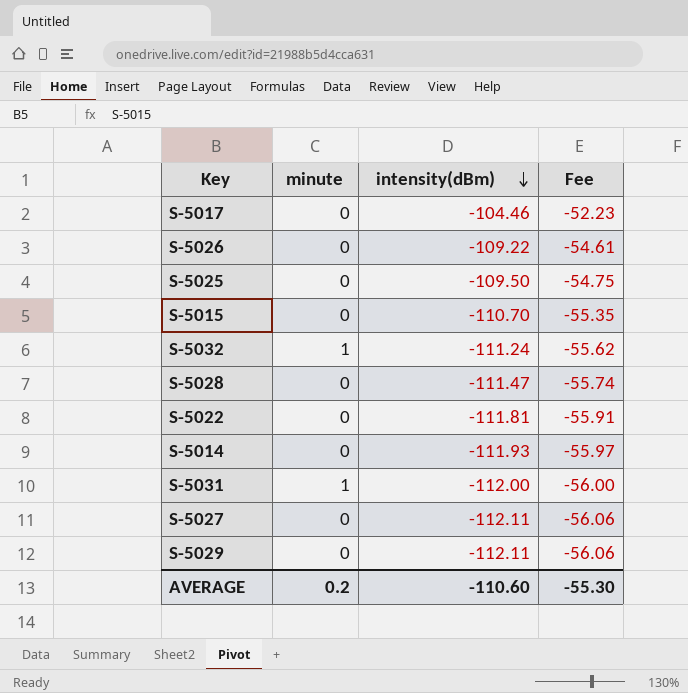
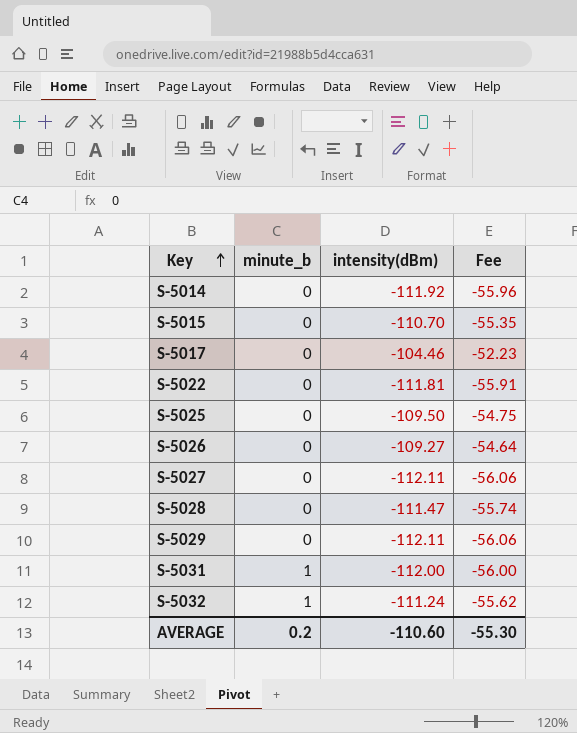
row order: intensity(dBm) descending -> Key ascending
column name: minute -> minute_b
S-5014 | intensity(dBm): -111.93 -> -111.92
S-5014 | Fee: -55.97 -> -55.96
S-5026 | intensity(dBm): -109.22 -> -109.27
S-5026 | Fee: -54.61 -> -54.64

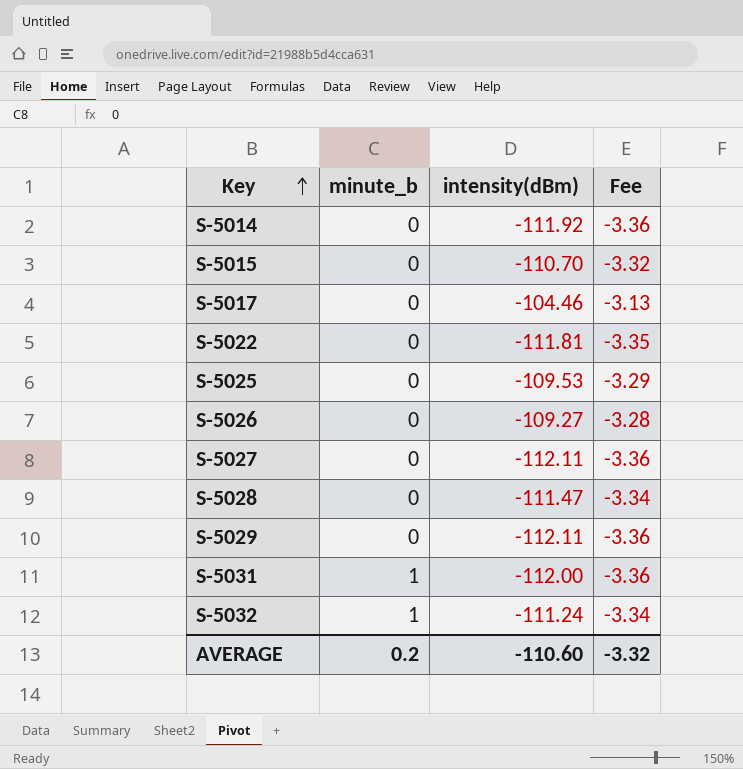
column Fee | formula: [intensity(dBm)] * 0.5 -> [intensity(dBm)] * 0.03
S-5025 | intensity(dBm): -109.50 -> -109.53
AVERAGE | Fee: -55.30 -> -3.32

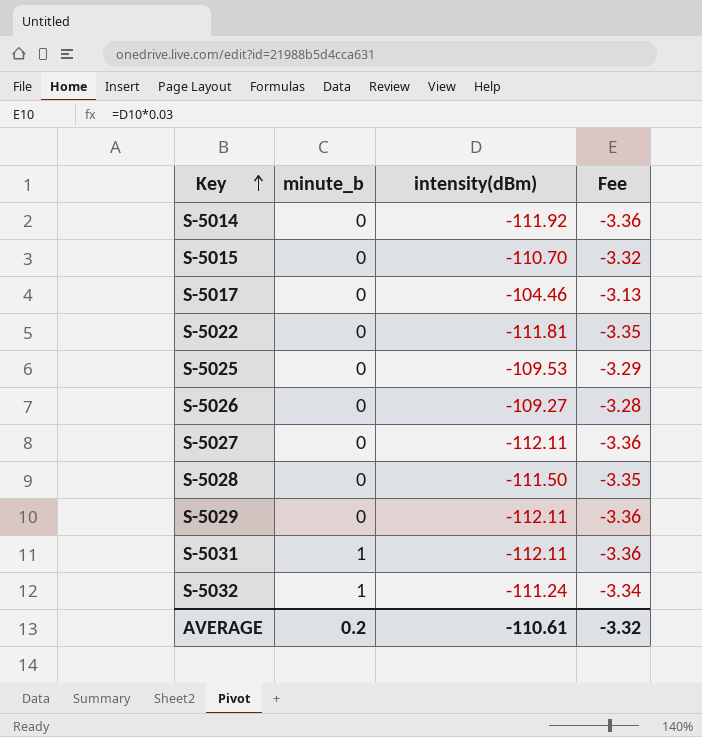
S-5028 | intensity(dBm): -111.47 -> -111.50
S-5028 | Fee: -3.34 -> -3.35
S-5031 | intensity(dBm): -112.00 -> -112.11
AVERAGE | intensity(dBm): -110.60 -> -110.61

